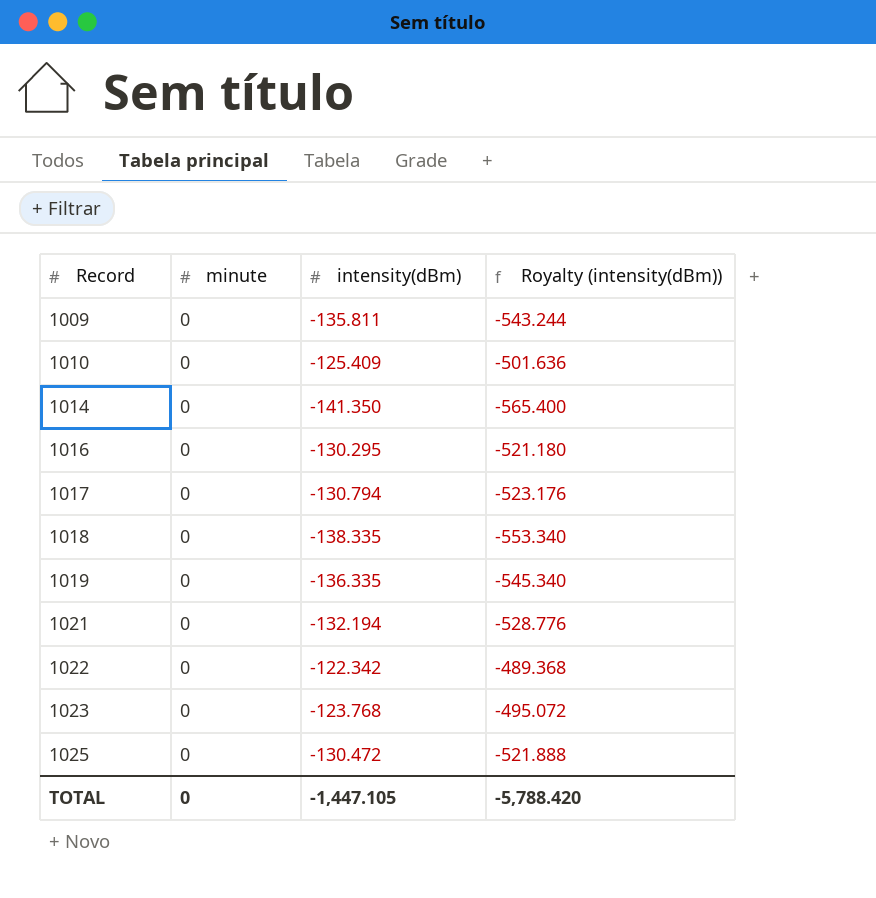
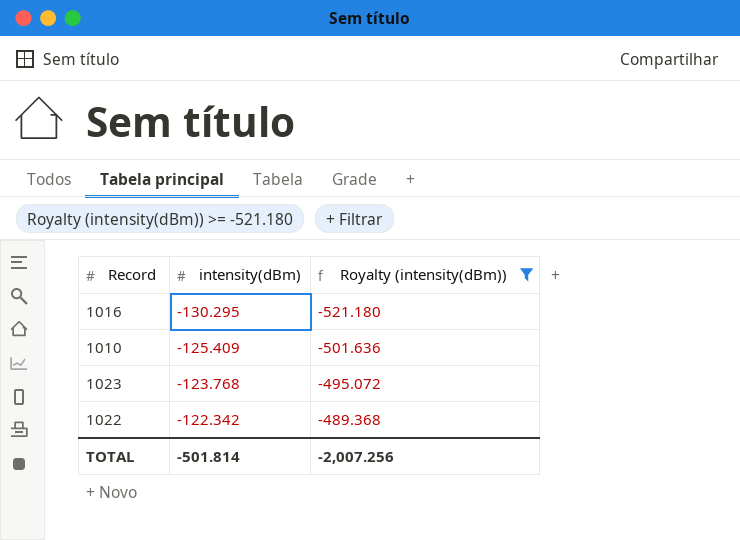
filter: none -> Royalty (intensity(dBm)) >= -521.180
row order: Record ascending -> intensity(dBm) ascending
column minute | position: 2 -> none
TOTAL | intensity(dBm): -1,447.105 -> -501.814
TOTAL | Royalty (intensity(dBm)): -5,788.420 -> -2,007.256

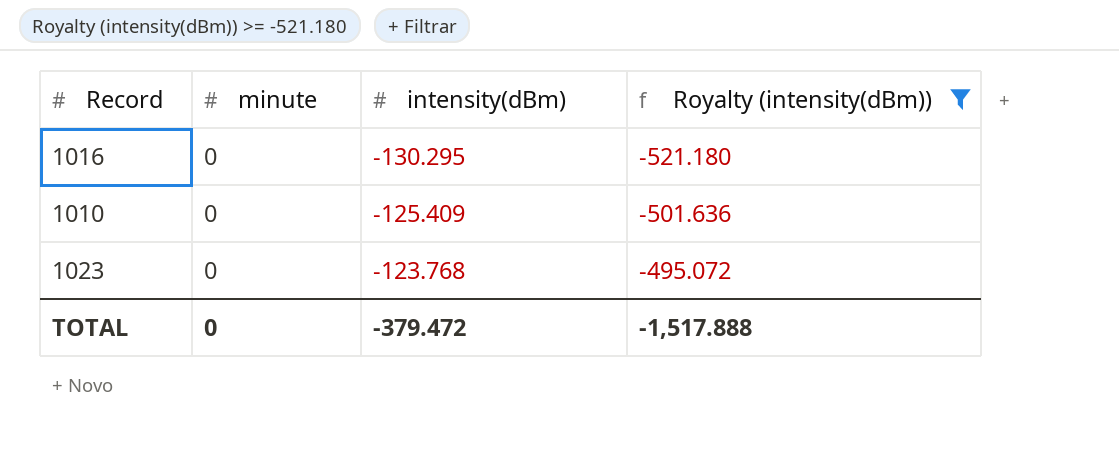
column minute | position: none -> 2
row 1022: -122.342 | -489.368 -> none
TOTAL | intensity(dBm): -501.814 -> -379.472
TOTAL | Royalty (intensity(dBm)): -2,007.256 -> -1,517.888

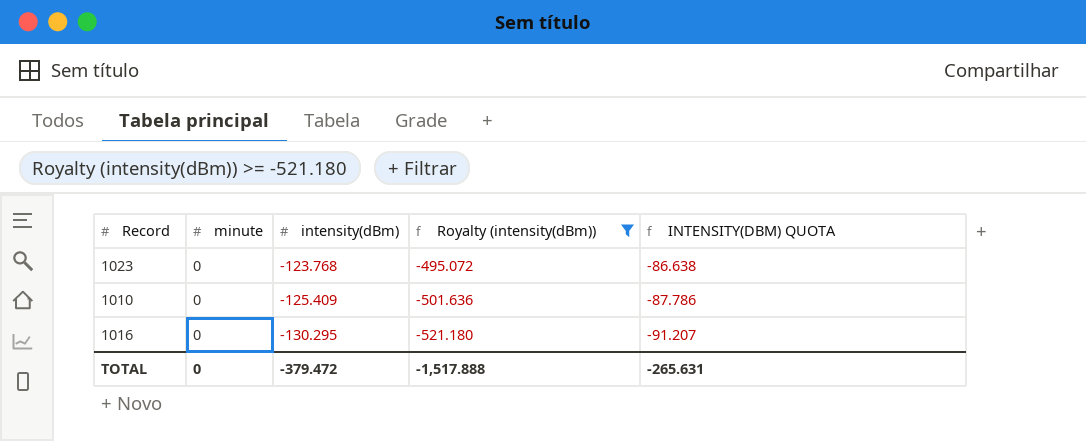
row order: intensity(dBm) ascending -> intensity(dBm) descending
column INTENSITY(DBM) QUOTA | formula: none -> [intensity(dBm)] * 0.7

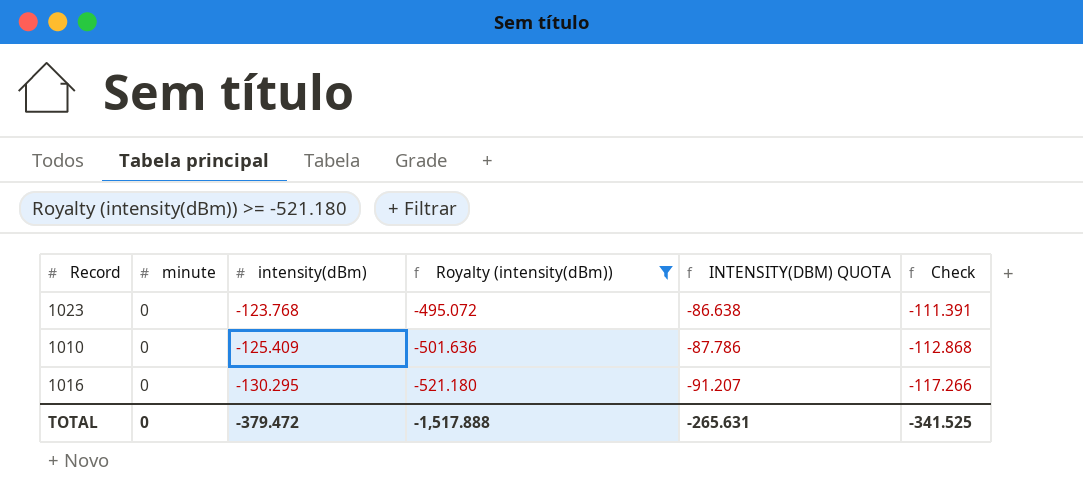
column Check | formula: none -> [intensity(dBm)] * 0.9

